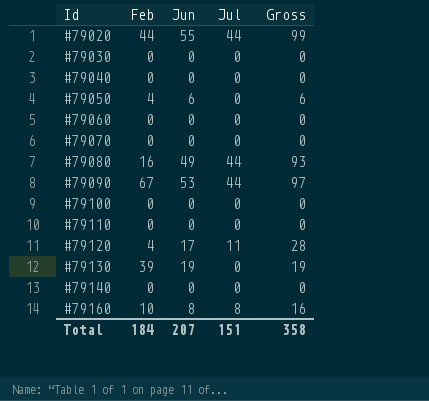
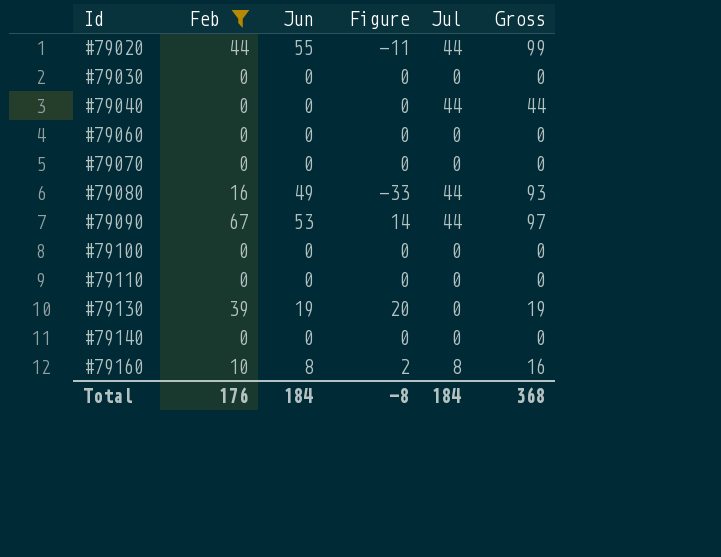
filter: none -> Feb != 4
column Figure | formula: none -> [Feb] - [Jun]
#79040 | Jul: 0 -> 44
#79040 | Gross: 0 -> 44
Total | Feb: 184 -> 176
Total | Jun: 207 -> 184
Total | Jul: 151 -> 184
Total | Gross: 358 -> 368

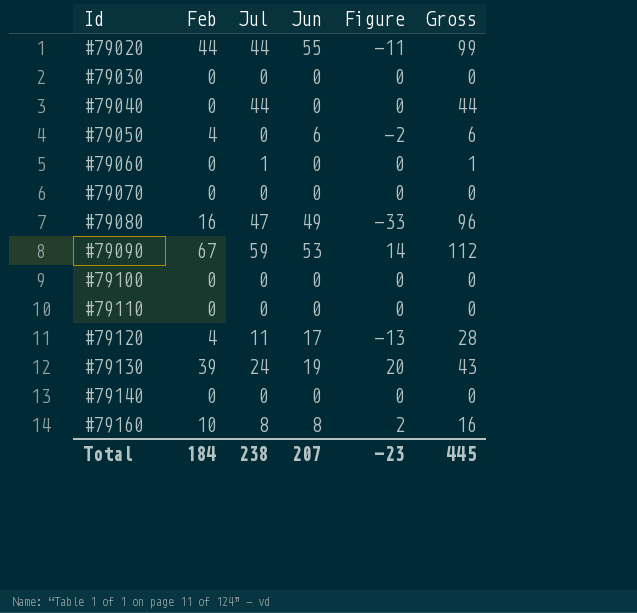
filter: Feb != 4 -> none
column Jul | position: 5 -> 3
#79060 | Jul: 0 -> 1
#79060 | Gross: 0 -> 1
#79080 | Jul: 44 -> 47
#79080 | Gross: 93 -> 96
#79090 | Jul: 44 -> 59
#79090 | Gross: 97 -> 112
#79130 | Jul: 0 -> 24
#79130 | Gross: 19 -> 43
Total | Feb: 176 -> 184
Total | Jul: 184 -> 238
Total | Jun: 184 -> 207
Total | Figure: -8 -> -23
Total | Gross: 368 -> 445

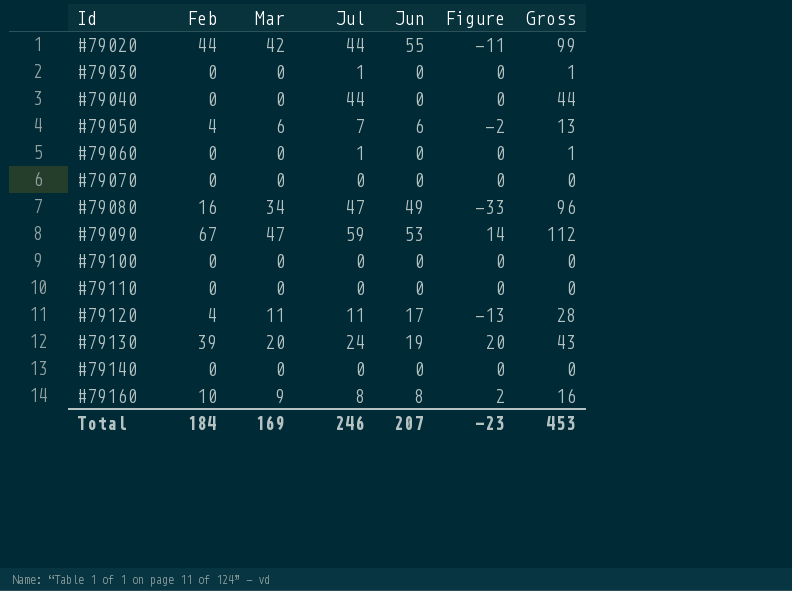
column Mar | position: none -> 3
#79030 | Jul: 0 -> 1
#79030 | Gross: 0 -> 1
#79050 | Jul: 0 -> 7
#79050 | Gross: 6 -> 13
Total | Jul: 238 -> 246
Total | Gross: 445 -> 453

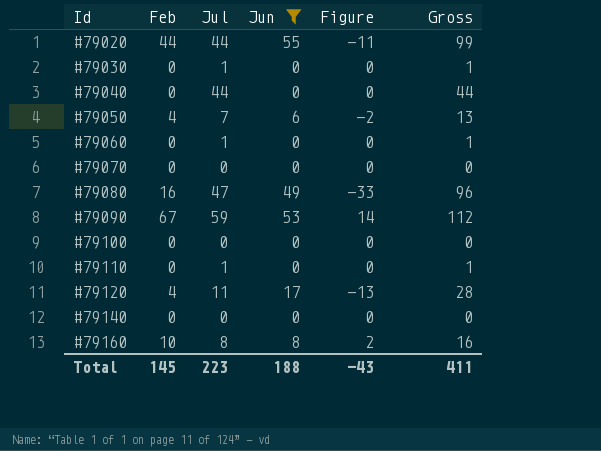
filter: none -> Jun != 19
column Mar | position: 3 -> none
#79110 | Jul: 0 -> 1
#79110 | Gross: 0 -> 1
Total | Feb: 184 -> 145
Total | Jul: 246 -> 223
Total | Jun: 207 -> 188
Total | Figure: -23 -> -43
Total | Gross: 453 -> 411

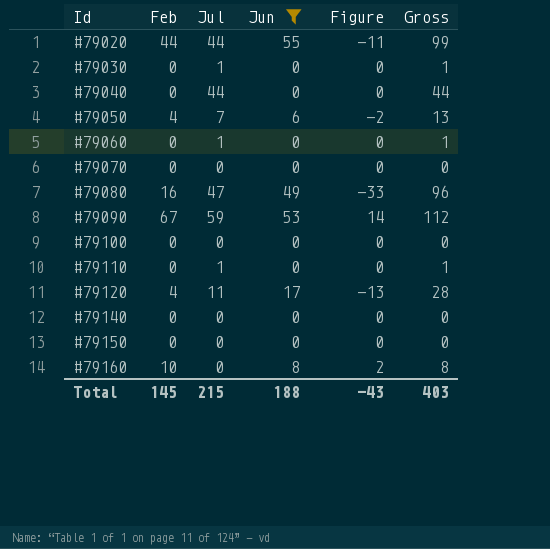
row #79150: none -> 0 | 0 | 0 | 0 | 0
#79160 | Jul: 8 -> 0
#79160 | Gross: 16 -> 8
Total | Jul: 223 -> 215
Total | Gross: 411 -> 403

